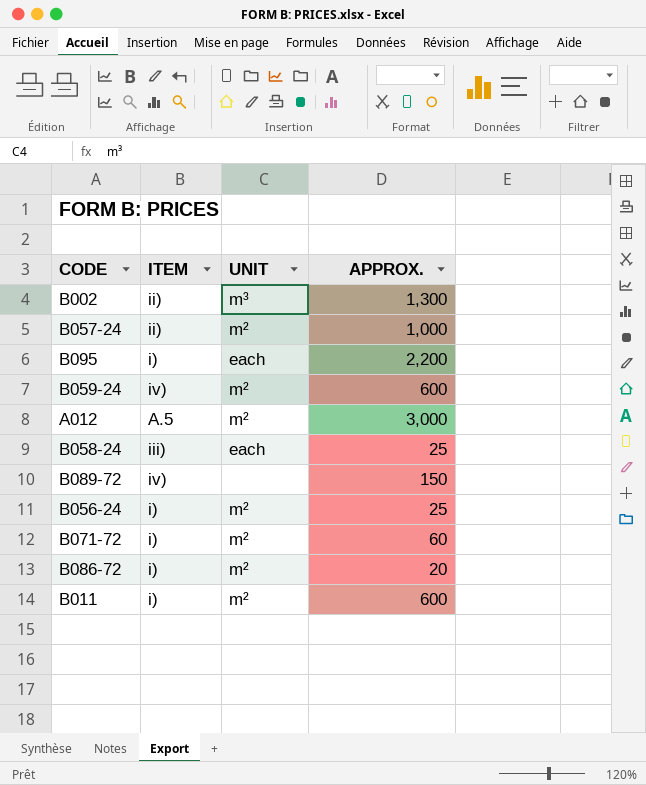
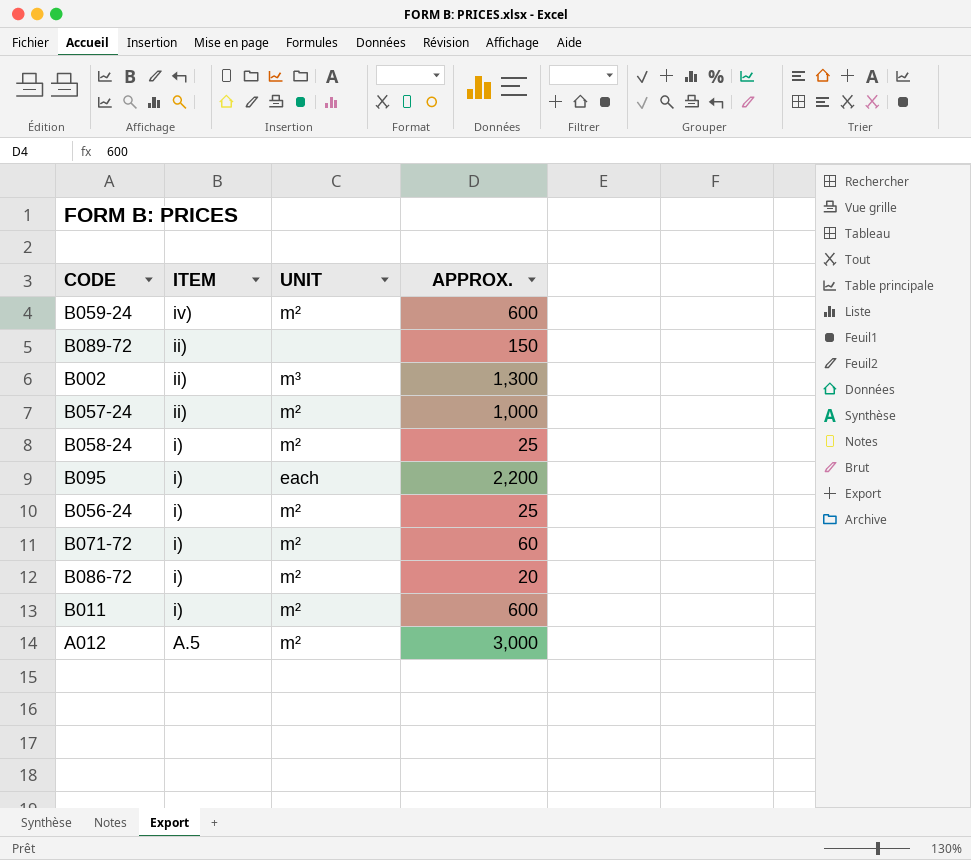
row order: none -> ITEM descending
B089-72 | ITEM: iv) -> ii)
B058-24 | ITEM: iii) -> i)
B058-24 | UNIT: each -> m²

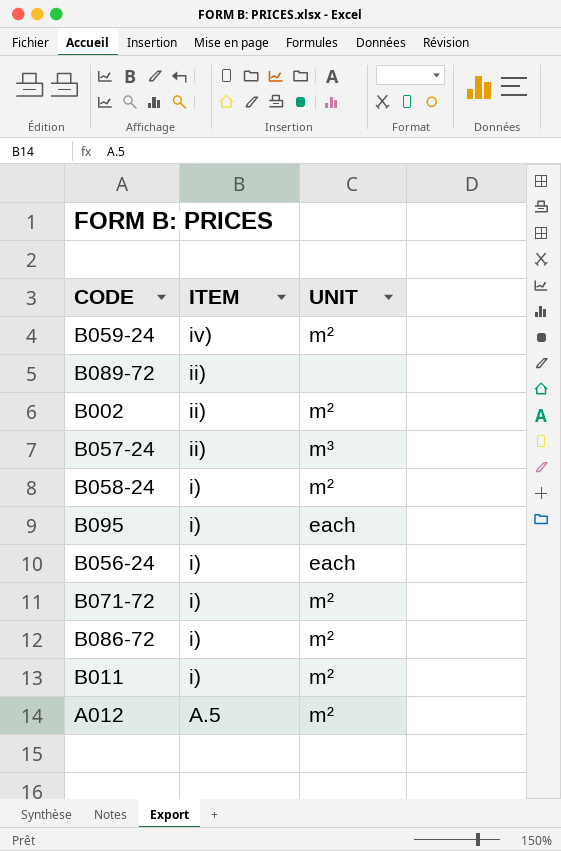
column APPROX. | position: 4 -> none
B002 | UNIT: m³ -> m²
B057-24 | UNIT: m² -> m³
B056-24 | UNIT: m² -> each

